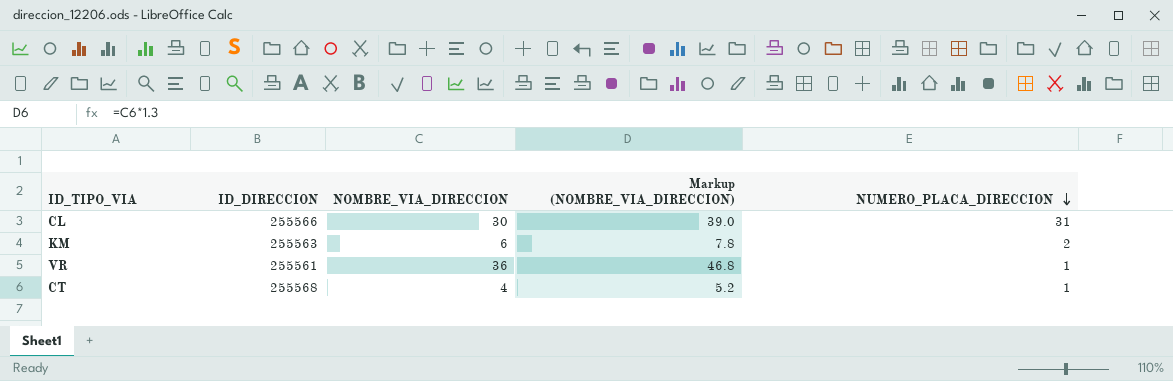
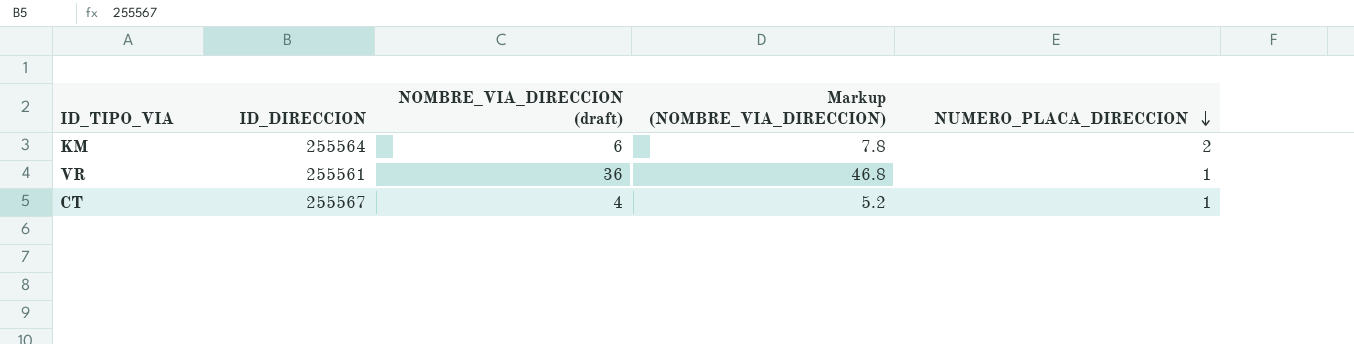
column name: NOMBRE_VIA_DIRECCION -> NOMBRE_VIA_DIRECCION (draft)
row CL: 255566 | 30 | 39.0 | 31 -> none
KM | ID_DIRECCION: 255563 -> 255564
CT | ID_DIRECCION: 255568 -> 255567

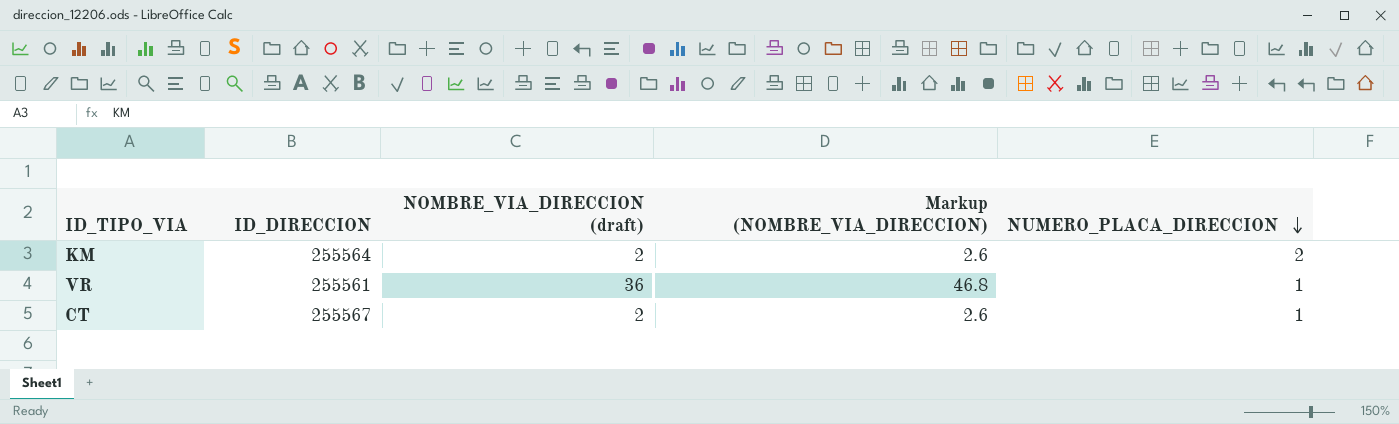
KM | NOMBRE_VIA_DIRECCION (draft): 6 -> 2
KM | Markup (NOMBRE_VIA_DIRECCION): 7.8 -> 2.6
CT | NOMBRE_VIA_DIRECCION (draft): 4 -> 2
CT | Markup (NOMBRE_VIA_DIRECCION): 5.2 -> 2.6

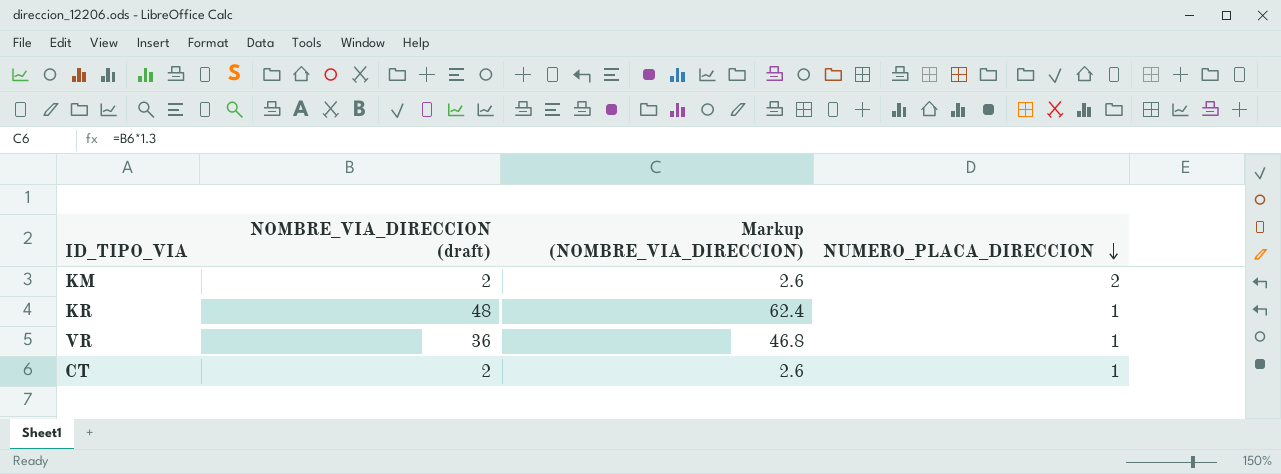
column ID_DIRECCION | position: 2 -> none
row KR: none -> 48 | 62.4 | 1

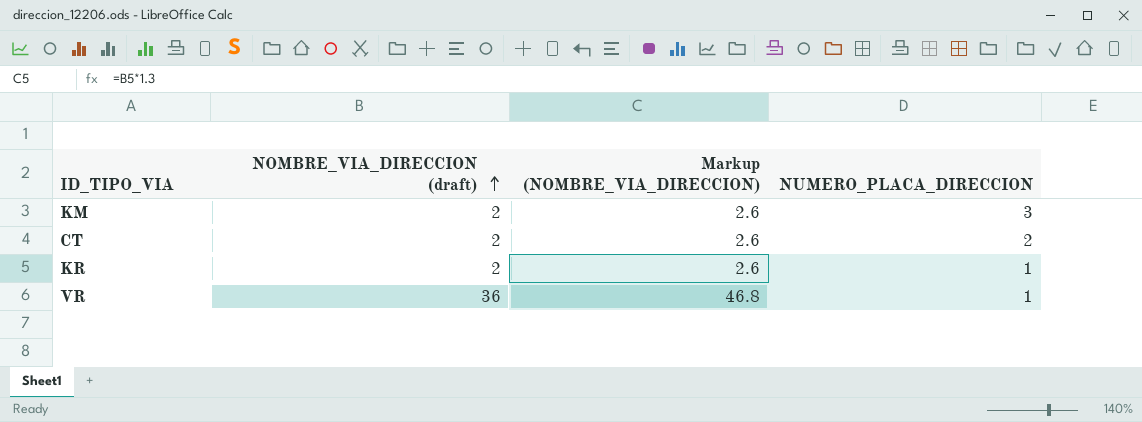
row order: NUMERO_PLACA_DIRECCION descending -> NOMBRE_VIA_DIRECCION (draft) ascending
KM | NUMERO_PLACA_DIRECCION: 2 -> 3
CT | NUMERO_PLACA_DIRECCION: 1 -> 2
KR | NOMBRE_VIA_DIRECCION (draft): 48 -> 2
KR | Markup (NOMBRE_VIA_DIRECCION): 62.4 -> 2.6

